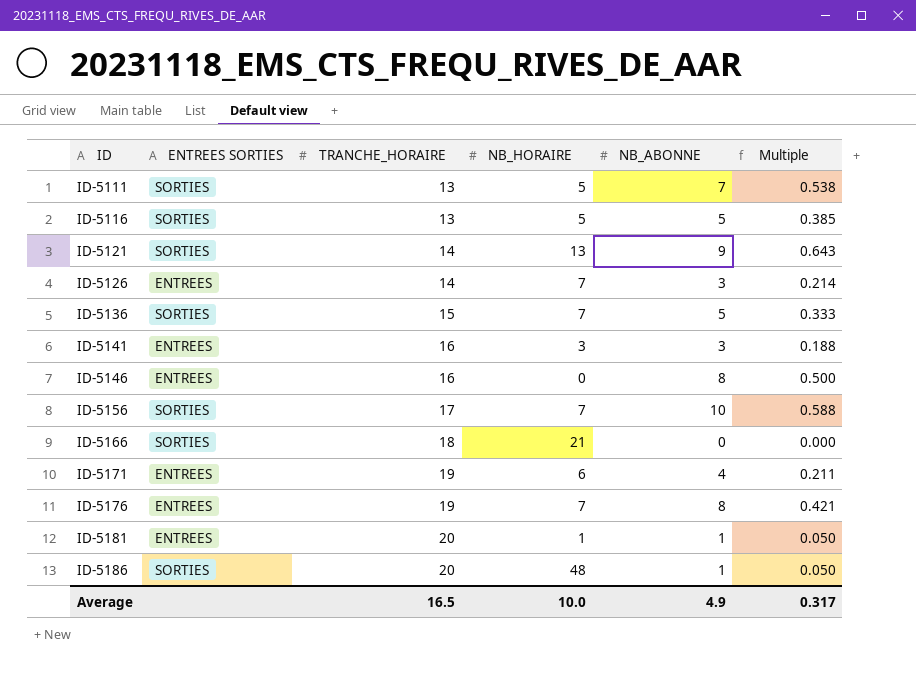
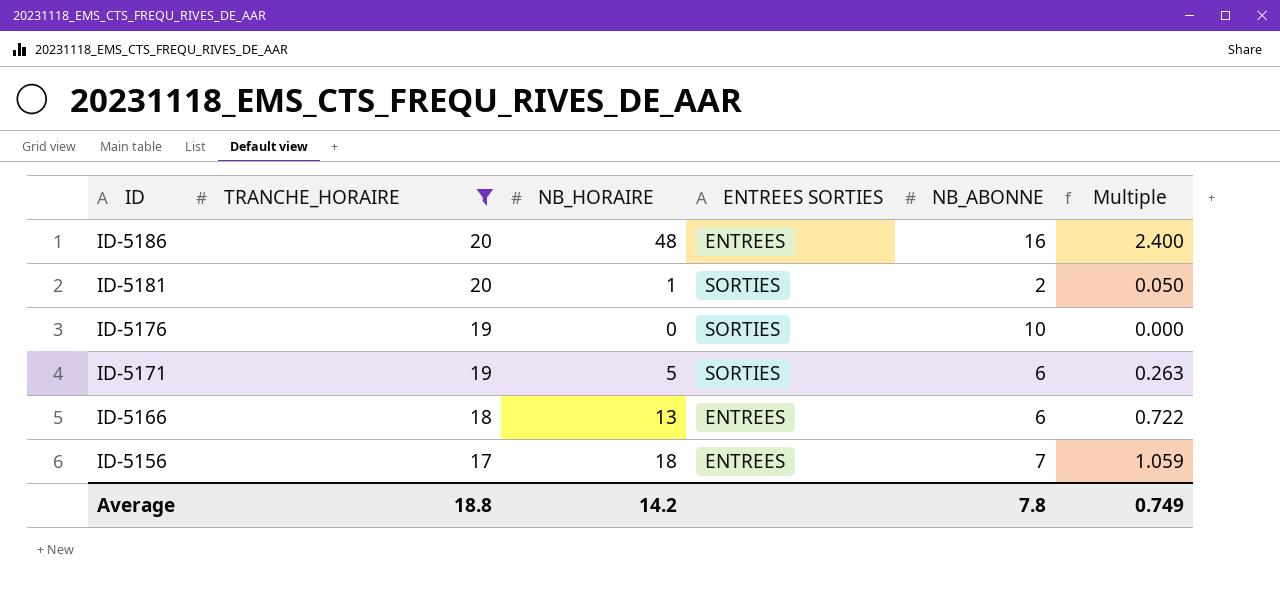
filter: none -> TRANCHE_HORAIRE >= 17
row order: ID ascending -> ID descending
column ENTREES SORTIES | position: 2 -> 4
column Multiple | formula: [NB_ABONNE] / [TRANCHE_HORAIRE] -> [NB_HORAIRE] / [TRANCHE_HORAIRE]
ID-5186 | ENTREES SORTIES: SORTIES -> ENTREES
ID-5186 | NB_ABONNE: 1 -> 16
ID-5181 | ENTREES SORTIES: ENTREES -> SORTIES
ID-5181 | NB_ABONNE: 1 -> 2
ID-5176 | NB_HORAIRE: 7 -> 0
ID-5176 | ENTREES SORTIES: ENTREES -> SORTIES
ID-5176 | NB_ABONNE: 8 -> 10
ID-5171 | NB_HORAIRE: 6 -> 5
ID-5171 | ENTREES SORTIES: ENTREES -> SORTIES
ID-5171 | NB_ABONNE: 4 -> 6
ID-5166 | NB_HORAIRE: 21 -> 13
ID-5166 | ENTREES SORTIES: SORTIES -> ENTREES
ID-5166 | NB_ABONNE: 0 -> 6
ID-5156 | NB_HORAIRE: 7 -> 18
ID-5156 | ENTREES SORTIES: SORTIES -> ENTREES
ID-5156 | NB_ABONNE: 10 -> 7
Average | TRANCHE_HORAIRE: 16.5 -> 18.8
Average | NB_HORAIRE: 10.0 -> 14.2
Average | NB_ABONNE: 4.9 -> 7.8
Average | Multiple: 0.317 -> 0.749

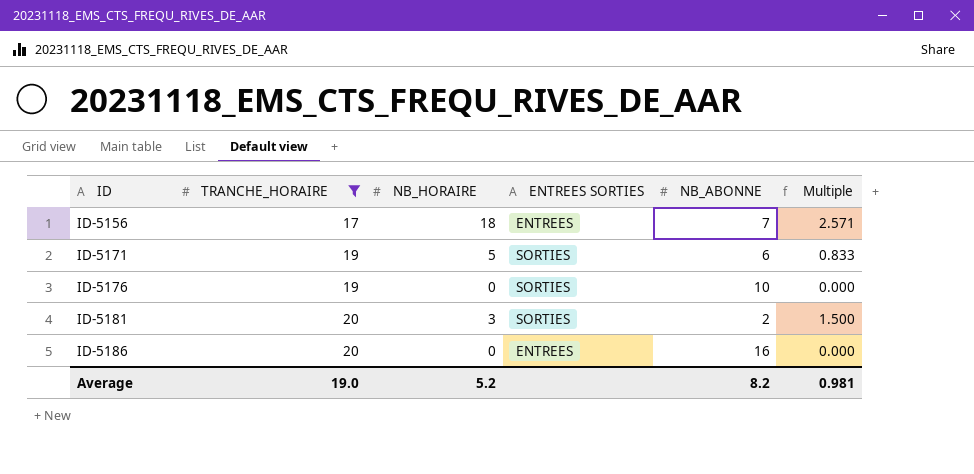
row order: ID descending -> ID ascending
column Multiple | formula: [NB_HORAIRE] / [TRANCHE_HORAIRE] -> [NB_HORAIRE] / [NB_ABONNE]
row ID-5166: 18 | 13 | ENTREES | 6 | 0.722 -> none
ID-5181 | NB_HORAIRE: 1 -> 3
ID-5186 | NB_HORAIRE: 48 -> 0
Average | TRANCHE_HORAIRE: 18.8 -> 19.0
Average | NB_HORAIRE: 14.2 -> 5.2
Average | NB_ABONNE: 7.8 -> 8.2
Average | Multiple: 0.749 -> 0.981

